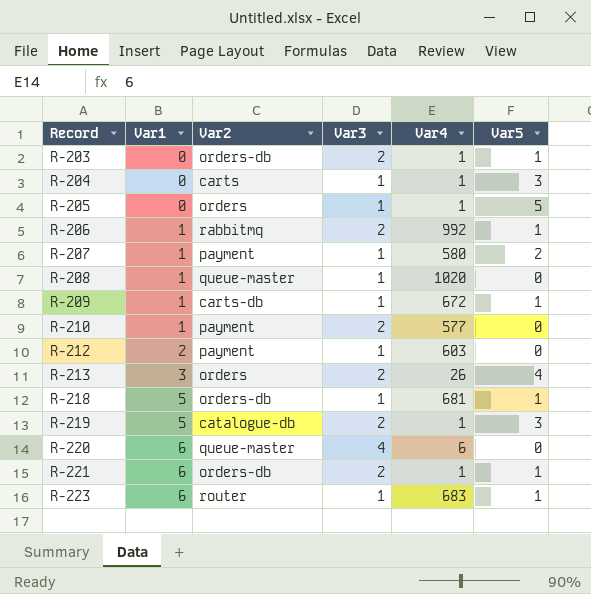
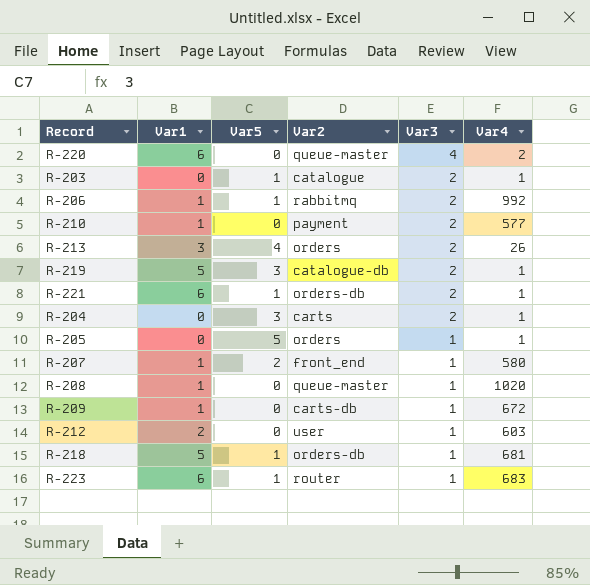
row order: Record ascending -> Var3 descending
column Var5 | position: 6 -> 3
R-220 | Var4: 6 -> 2
R-203 | Var2: orders-db -> catalogue
R-204 | Var3: 1 -> 2
R-207 | Var2: payment -> front_end
R-209 | Var5: 1 -> 0
R-212 | Var2: payment -> user

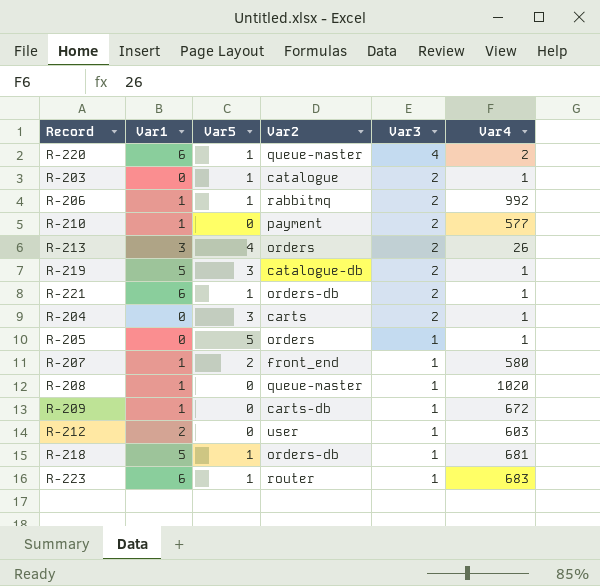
R-220 | Var5: 0 -> 1

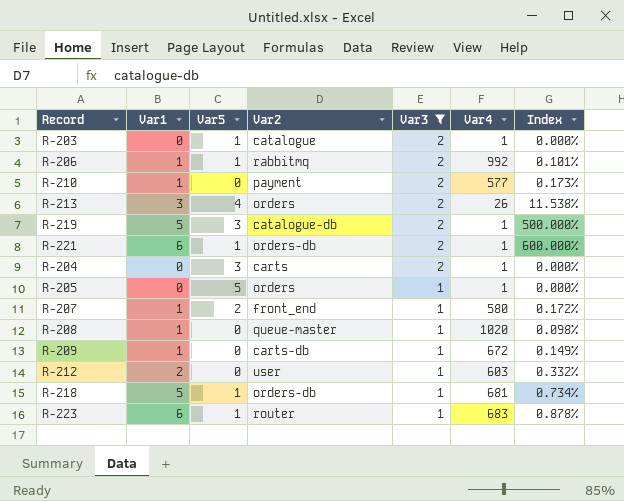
filter: none -> Var3 != 4
column Index | formula: none -> [Var1] / [Var4]

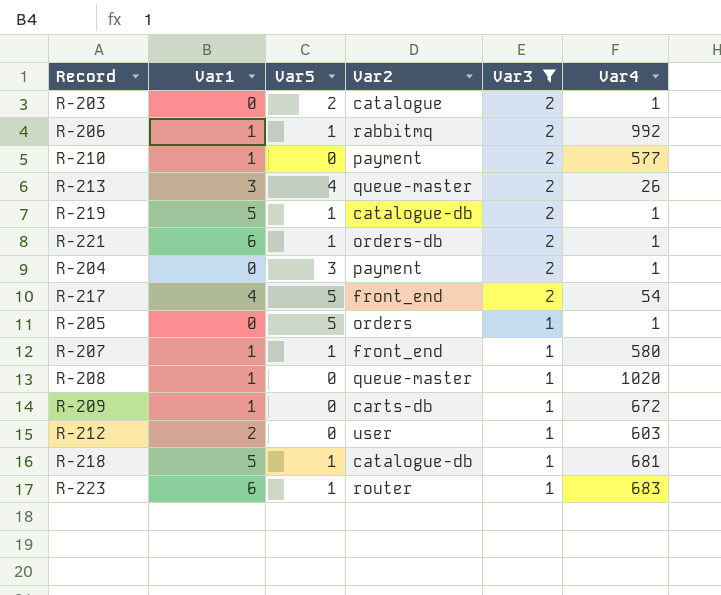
column Index | formula: [Var1] / [Var4] -> none
R-203 | Var5: 1 -> 2
R-213 | Var2: orders -> queue-master
R-219 | Var5: 3 -> 1
R-204 | Var2: carts -> payment
row R-217: none -> 4 | 5 | front_end | 2 | 54
R-207 | Var5: 2 -> 1
R-218 | Var2: orders-db -> catalogue-db

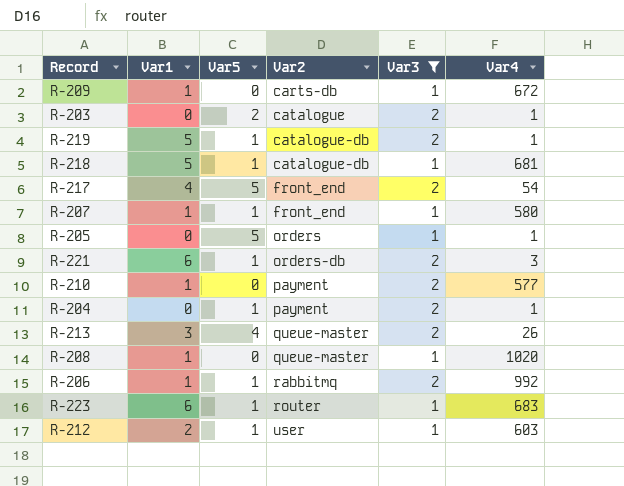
row order: Var3 descending -> Var2 ascending
R-221 | Var4: 1 -> 3
R-204 | Var5: 3 -> 1
R-212 | Var5: 0 -> 1

